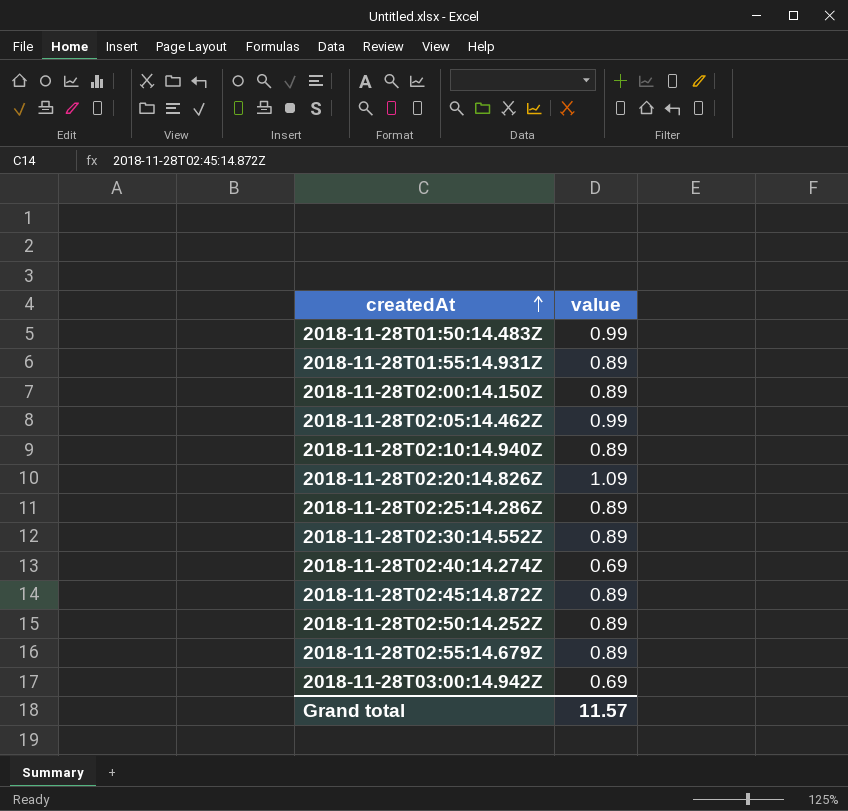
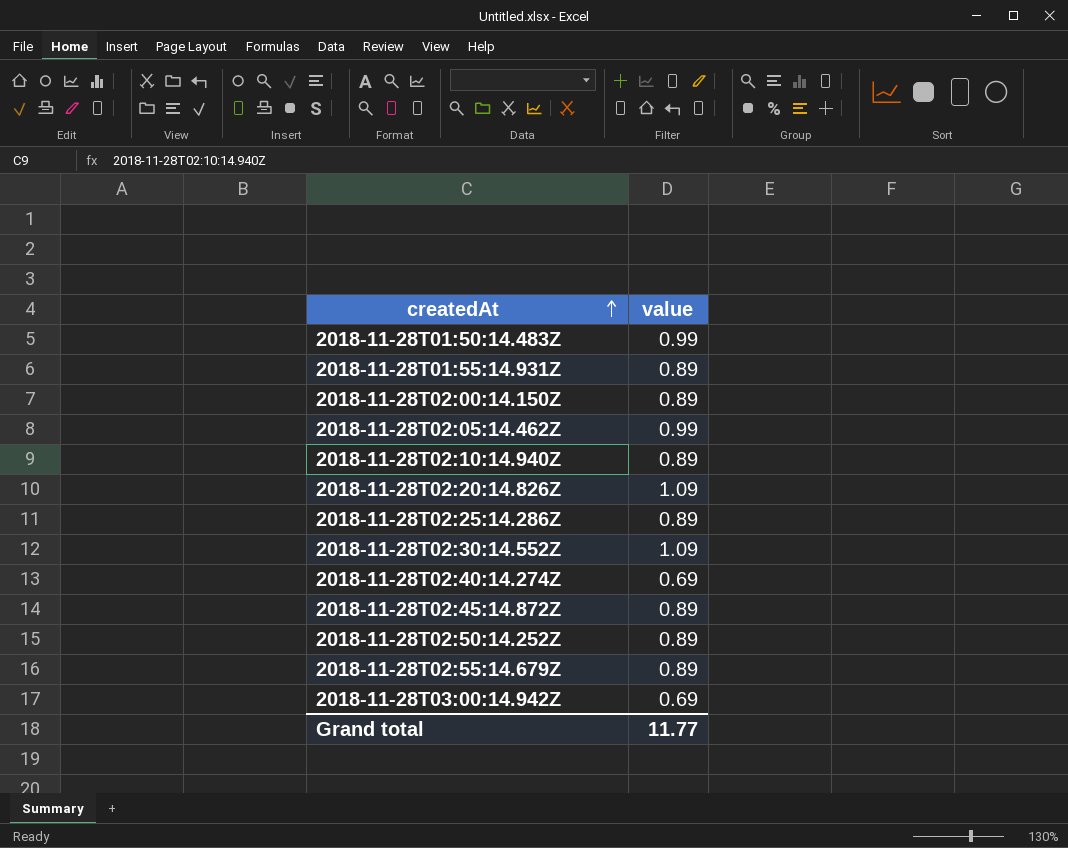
2018-11-28T02:30:14.552Z | value: 0.89 -> 1.09
Grand total | value: 11.57 -> 11.77

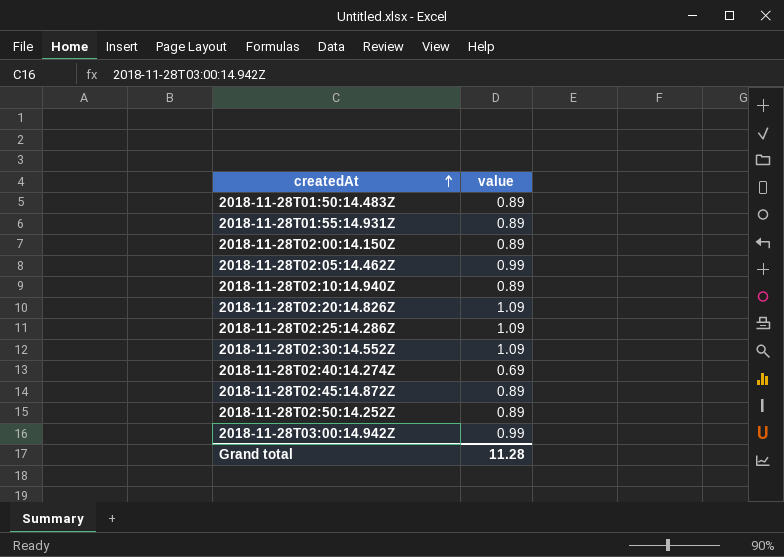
row 2018-11-28T02:55:14.679Z: 0.89 -> none
2018-11-28T01:50:14.483Z | value: 0.99 -> 0.89
2018-11-28T02:25:14.286Z | value: 0.89 -> 1.09
2018-11-28T03:00:14.942Z | value: 0.69 -> 0.99
Grand total | value: 11.77 -> 11.28

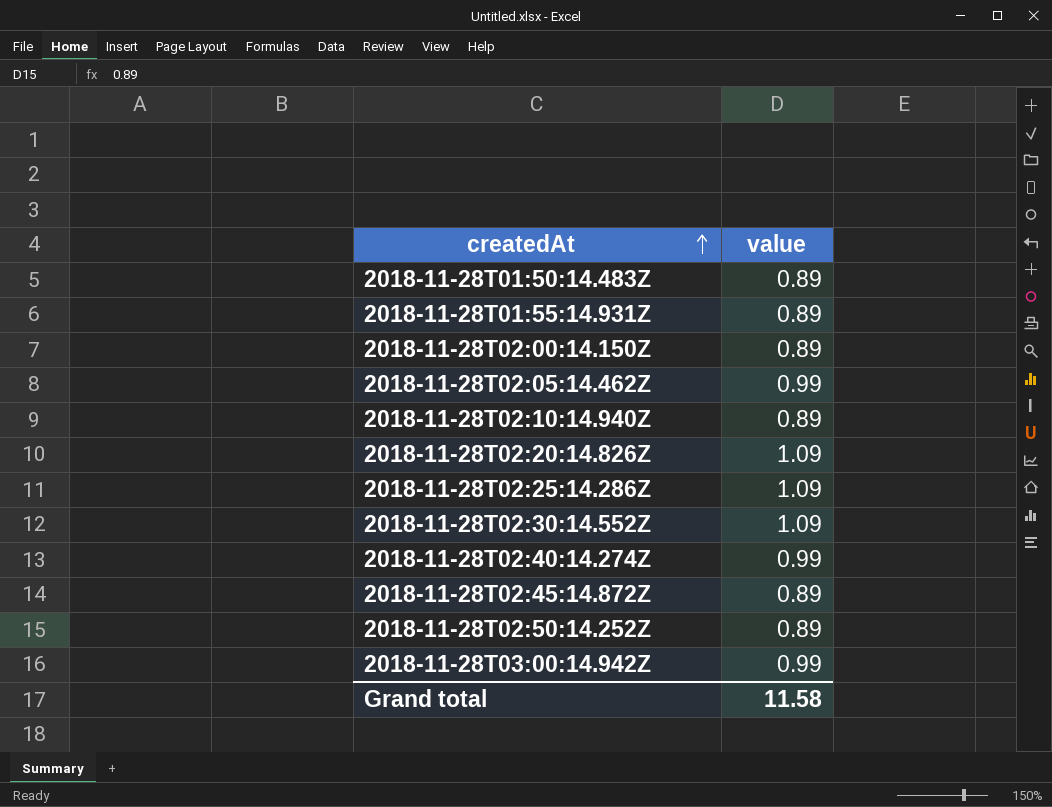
2018-11-28T02:40:14.274Z | value: 0.69 -> 0.99
Grand total | value: 11.28 -> 11.58

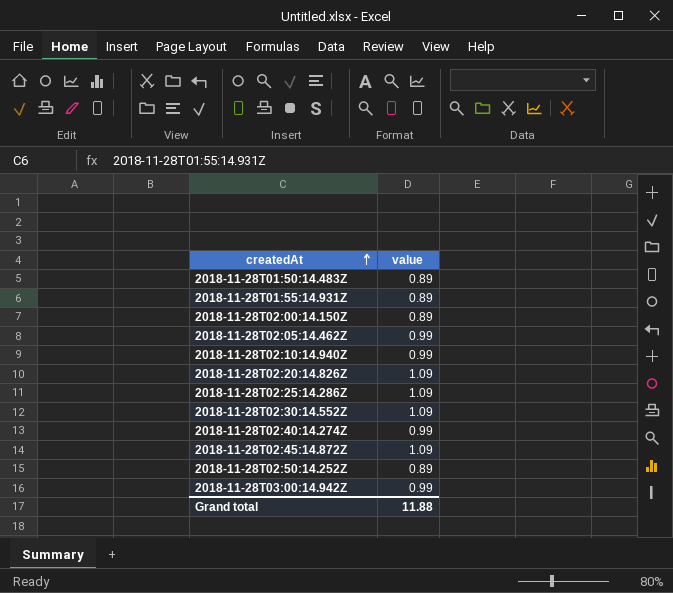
2018-11-28T02:10:14.940Z | value: 0.89 -> 0.99
2018-11-28T02:45:14.872Z | value: 0.89 -> 1.09
Grand total | value: 11.58 -> 11.88

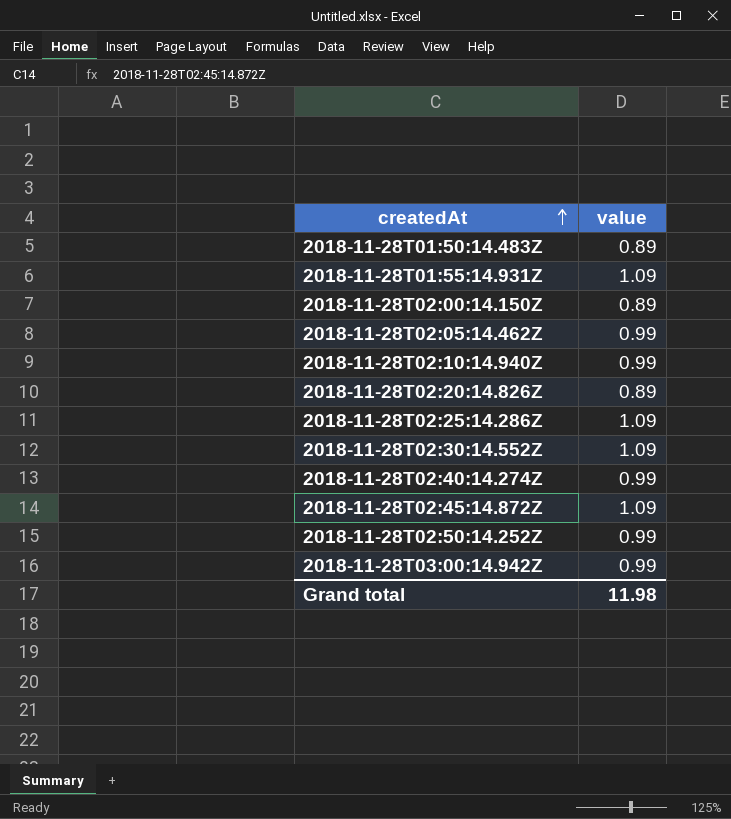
2018-11-28T01:55:14.931Z | value: 0.89 -> 1.09
2018-11-28T02:20:14.826Z | value: 1.09 -> 0.89
2018-11-28T02:50:14.252Z | value: 0.89 -> 0.99
Grand total | value: 11.88 -> 11.98

